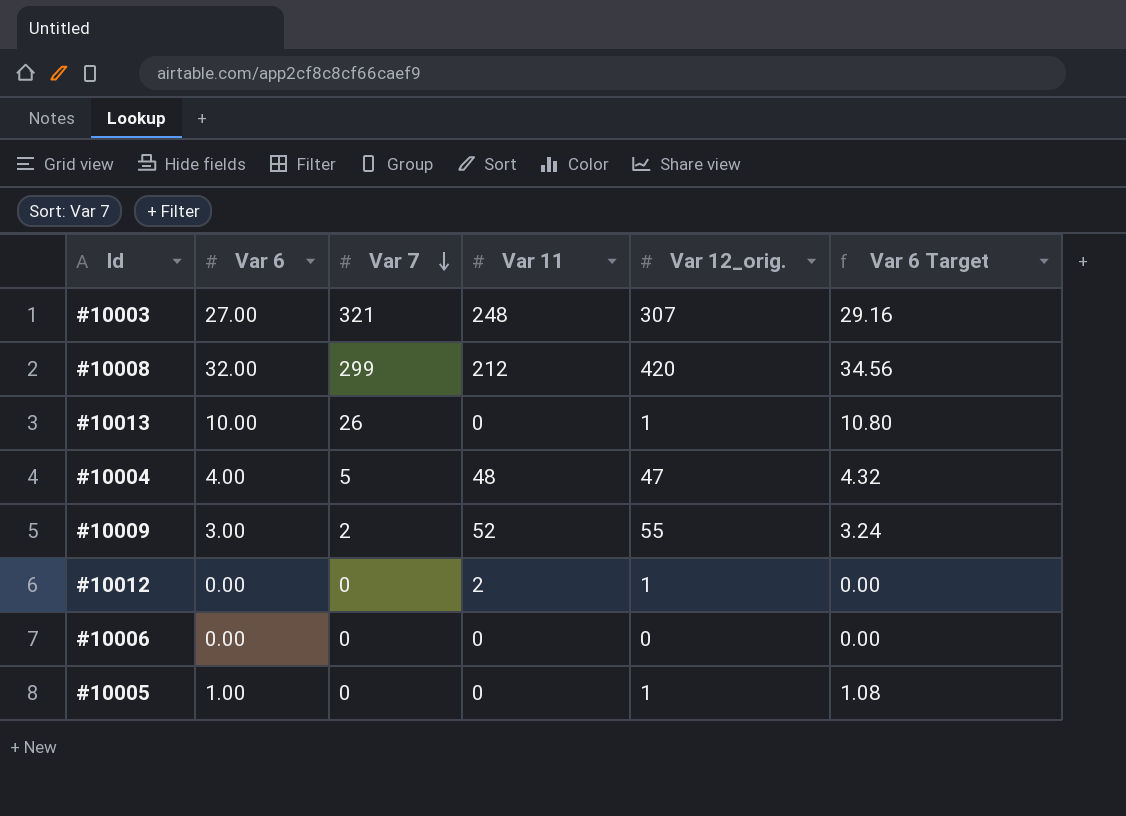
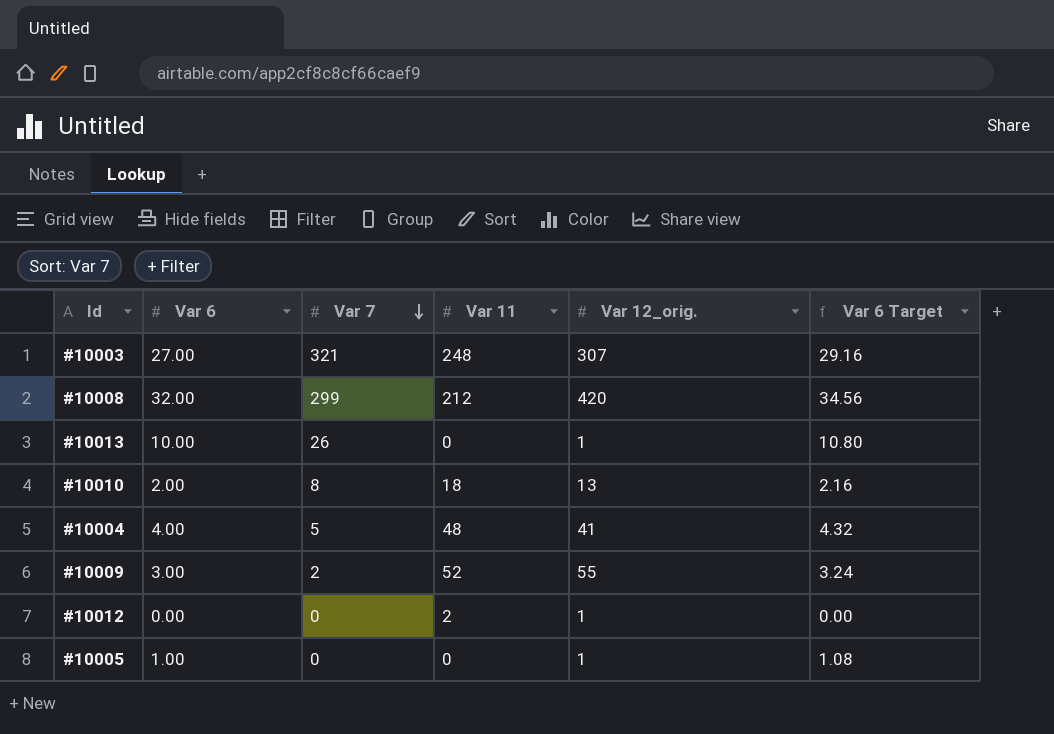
row #10006: 0.00 | 0 | 0 | 0 | 0.00 -> none
row #10010: none -> 2.00 | 8 | 18 | 13 | 2.16
#10004 | Var 12_orig.: 47 -> 41

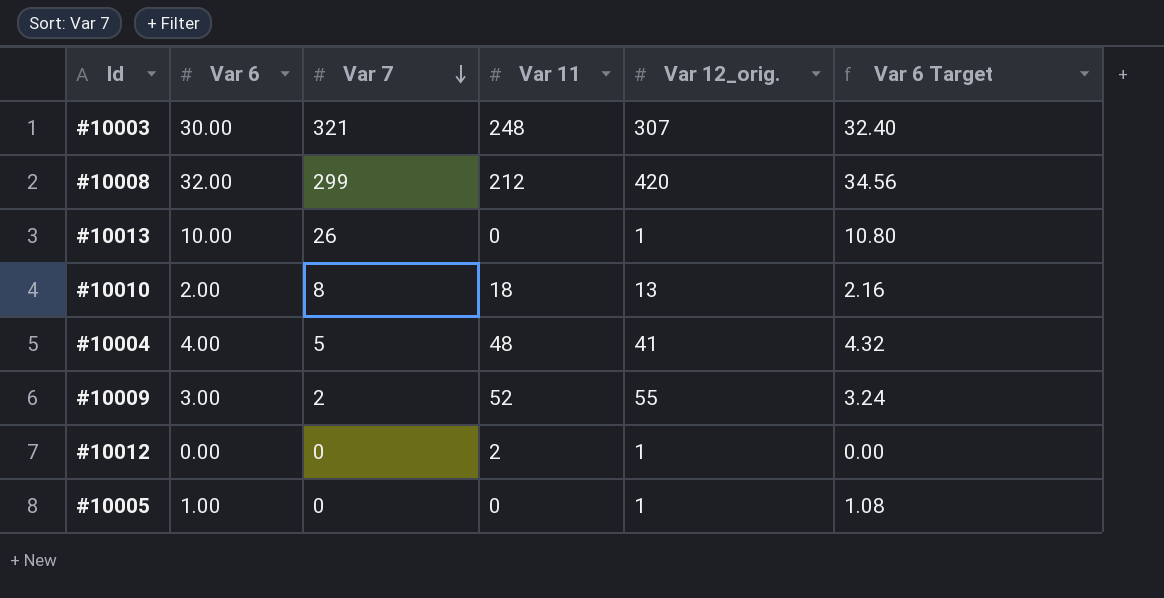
#10003 | Var 6: 27.00 -> 30.00
#10003 | Var 6 Target: 29.16 -> 32.40

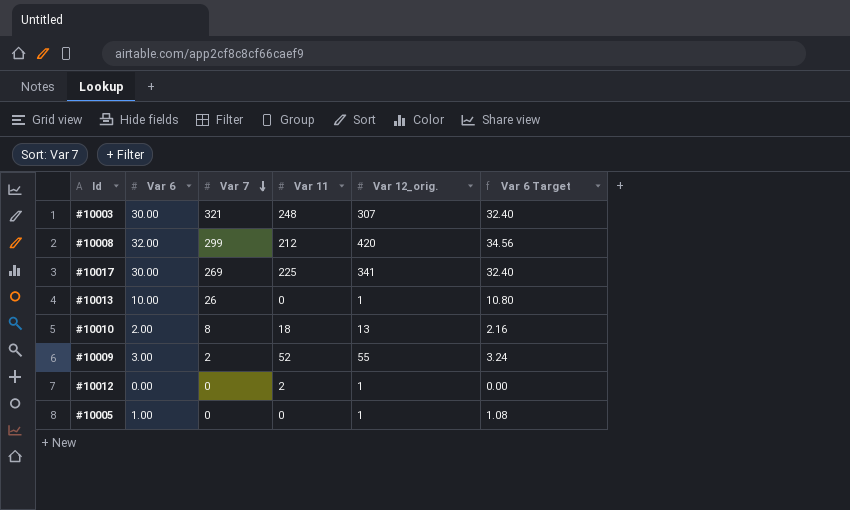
row #10004: 4.00 | 5 | 48 | 41 | 4.32 -> none
row #10017: none -> 30.00 | 269 | 225 | 341 | 32.40

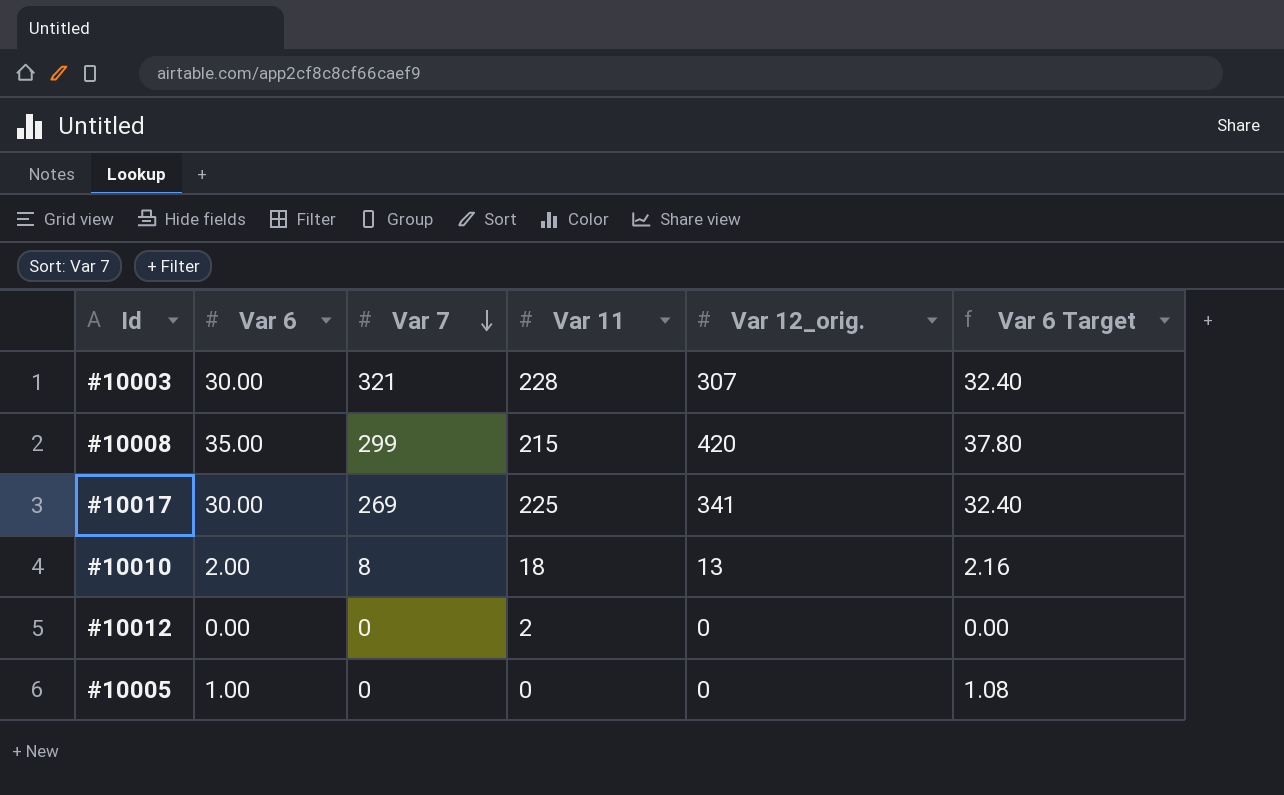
row #10013: 10.00 | 26 | 0 | 1 | 10.80 -> none
row #10009: 3.00 | 2 | 52 | 55 | 3.24 -> none
#10003 | Var 11: 248 -> 228
#10008 | Var 6: 32.00 -> 35.00
#10008 | Var 11: 212 -> 215
#10008 | Var 6 Target: 34.56 -> 37.80
#10012 | Var 12_orig.: 1 -> 0
#10005 | Var 12_orig.: 1 -> 0

